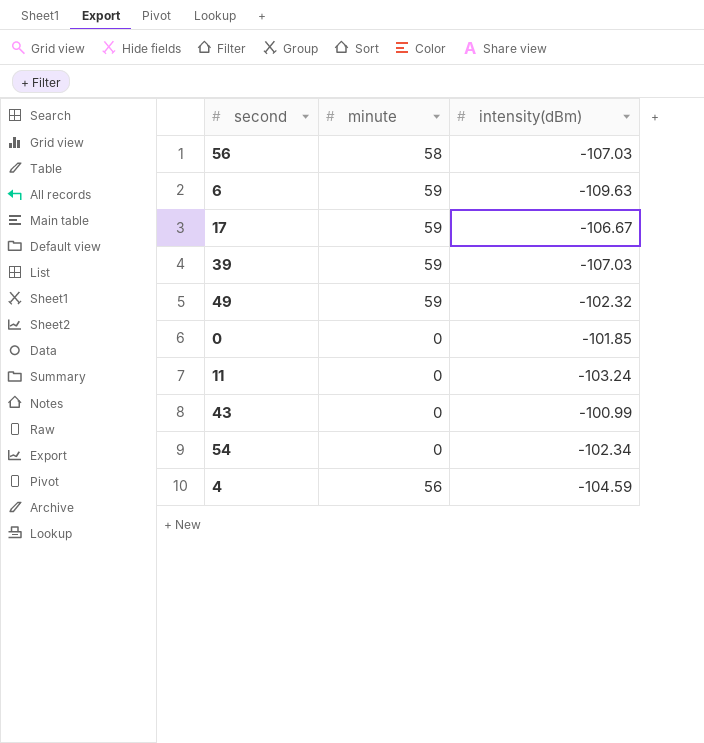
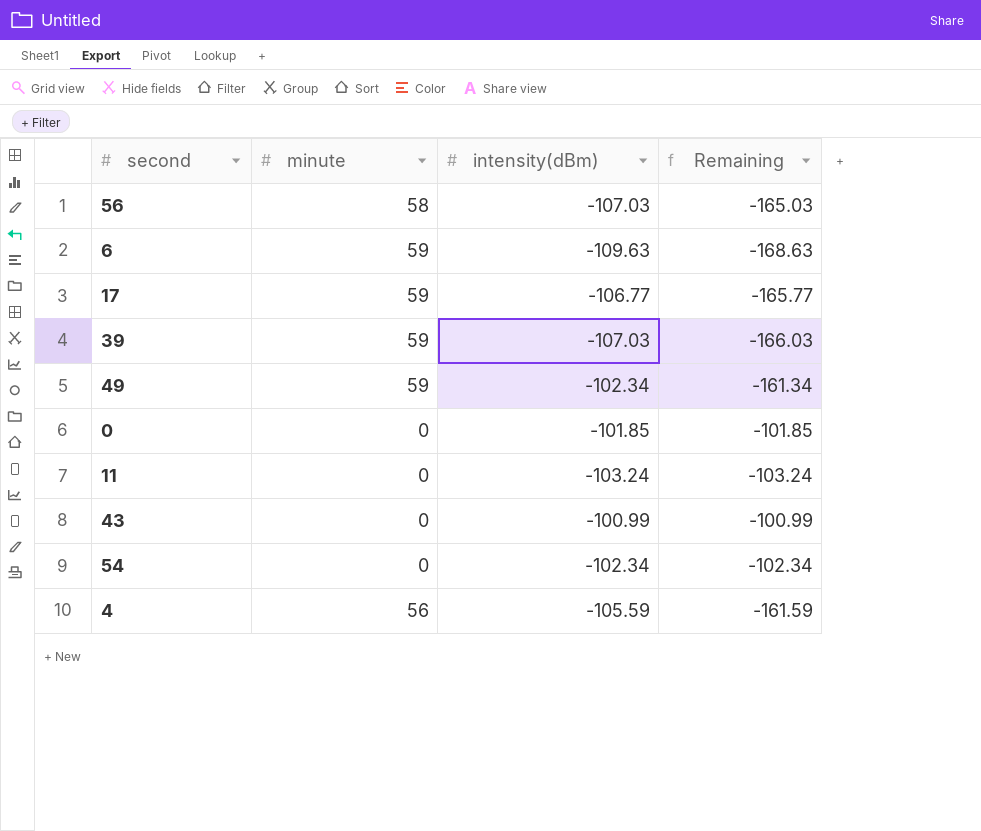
column Remaining | formula: none -> [intensity(dBm)] - [minute]
17 | intensity(dBm): -106.67 -> -106.77
49 | intensity(dBm): -102.32 -> -102.34
4 | intensity(dBm): -104.59 -> -105.59

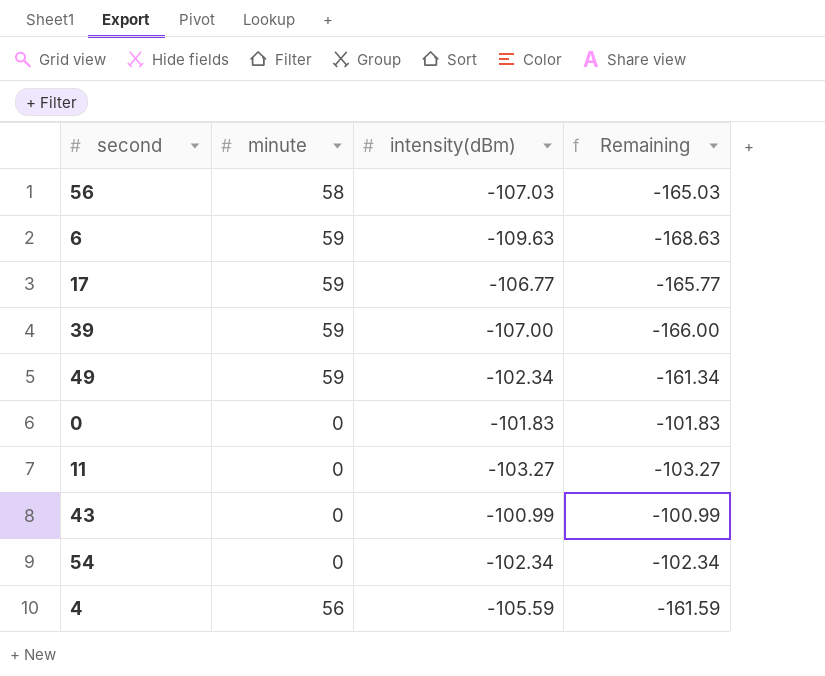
39 | intensity(dBm): -107.03 -> -107.00
39 | Remaining: -166.03 -> -166.00
0 | intensity(dBm): -101.85 -> -101.83
0 | Remaining: -101.85 -> -101.83
11 | intensity(dBm): -103.24 -> -103.27
11 | Remaining: -103.24 -> -103.27

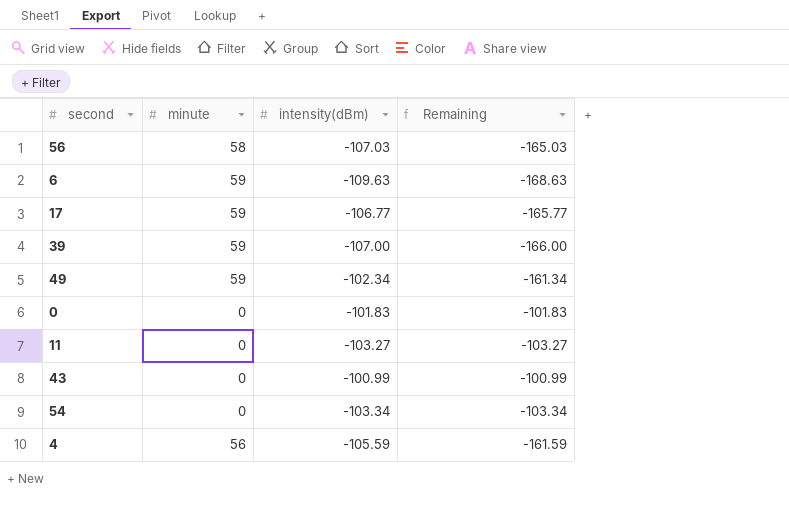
54 | intensity(dBm): -102.34 -> -103.34
54 | Remaining: -102.34 -> -103.34

